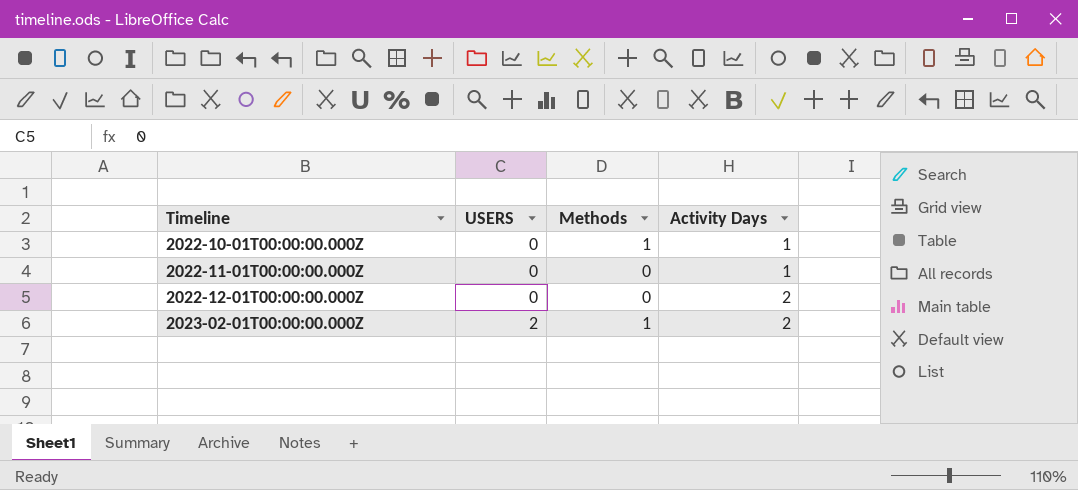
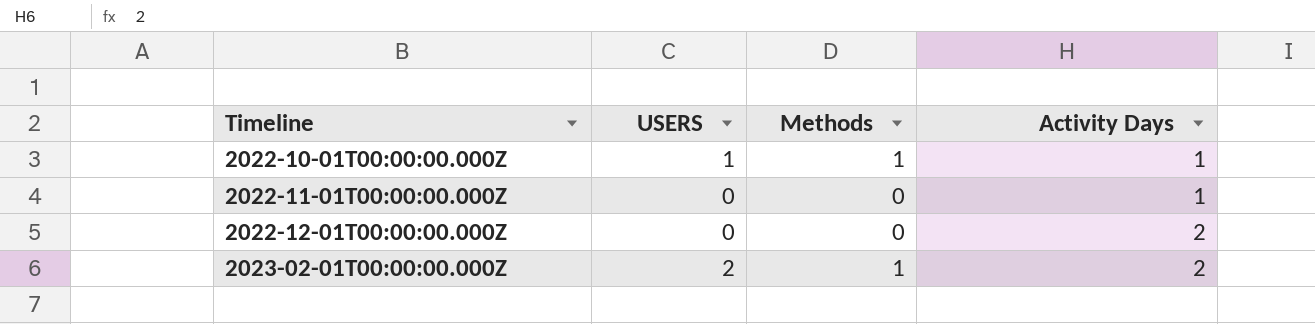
2022-10-01T00:00:00.000Z | USERS: 0 -> 1

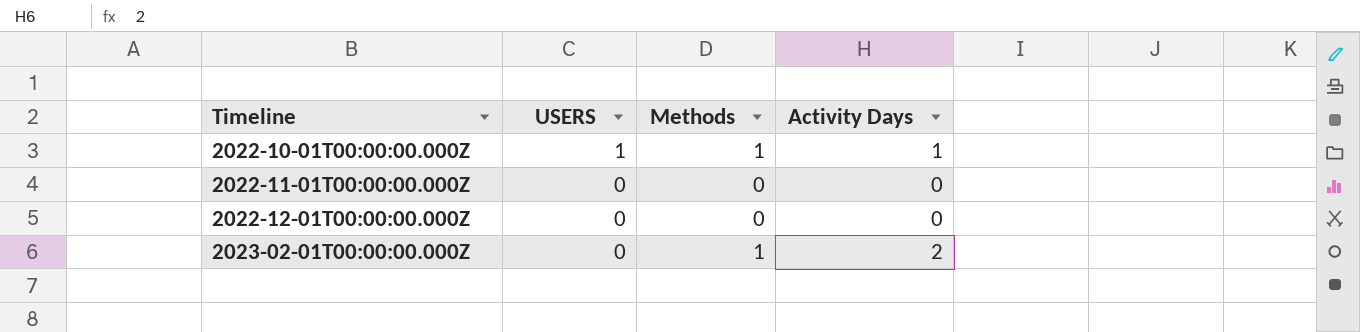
2022-11-01T00:00:00.000Z | Activity Days: 1 -> 0
2022-12-01T00:00:00.000Z | Activity Days: 2 -> 0
2023-02-01T00:00:00.000Z | USERS: 2 -> 0

